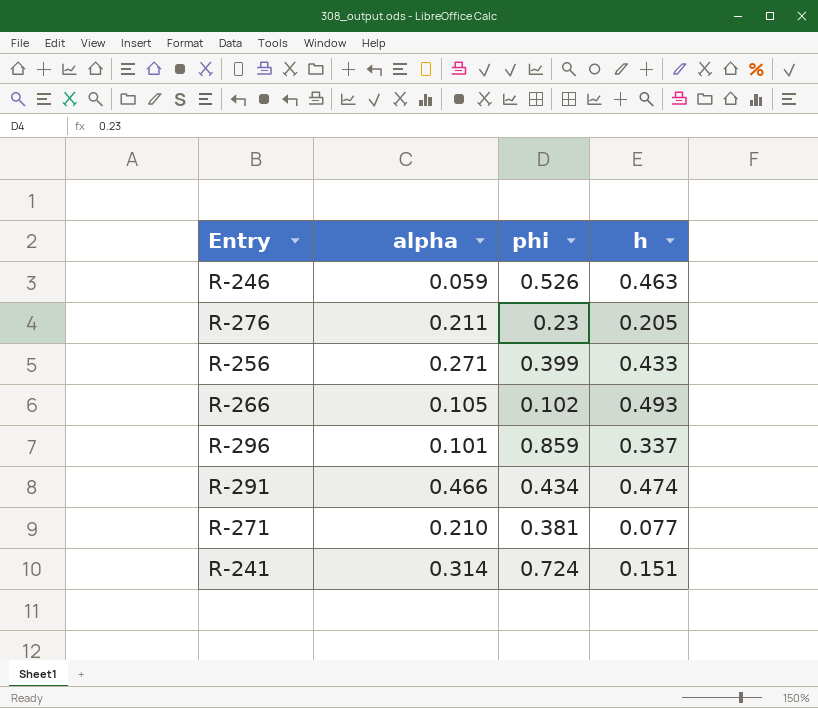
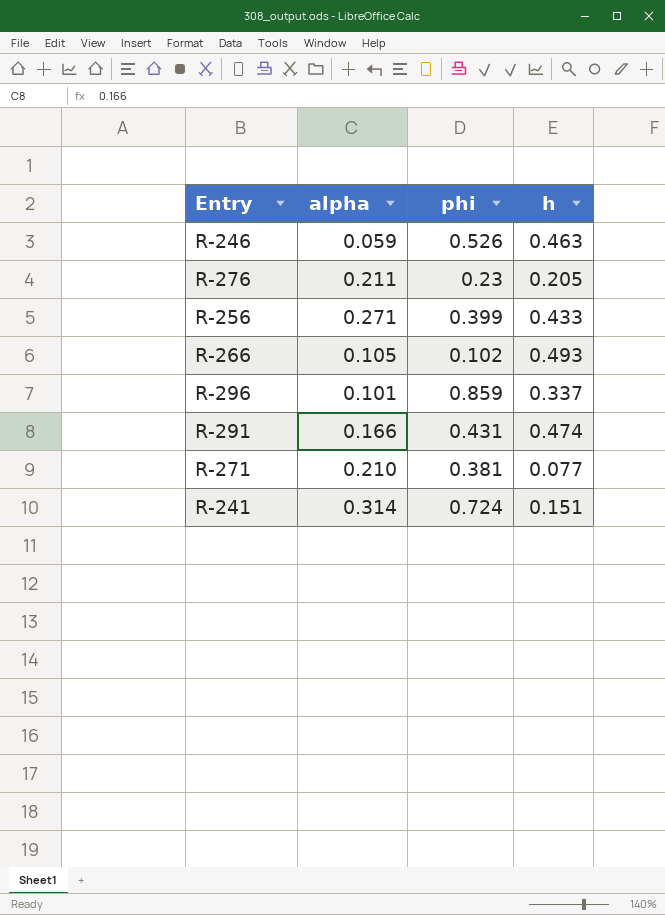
R-291 | alpha: 0.466 -> 0.166
R-291 | phi: 0.434 -> 0.431

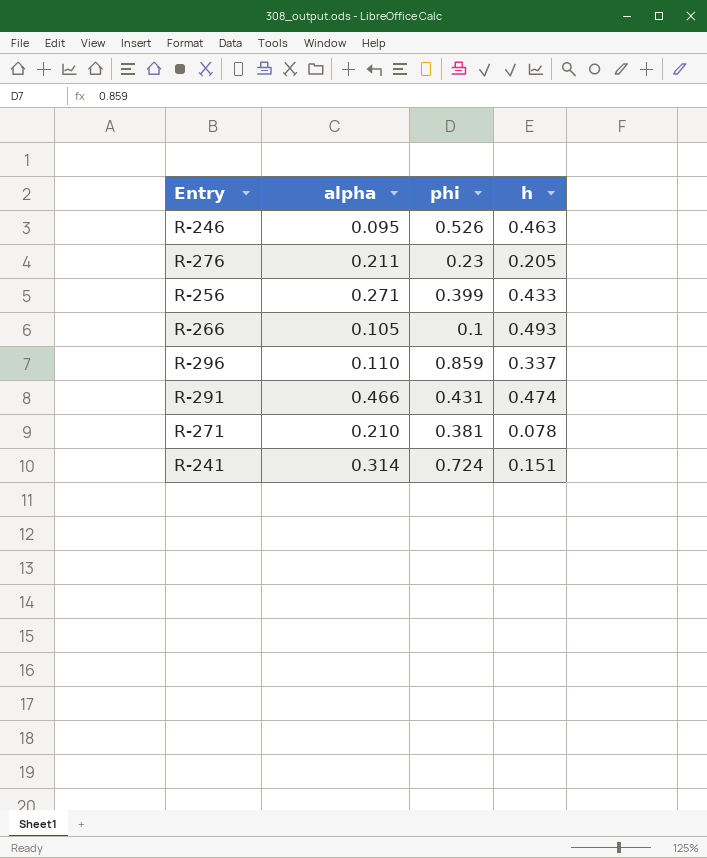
R-246 | alpha: 0.059 -> 0.095
R-266 | phi: 0.102 -> 0.1
R-296 | alpha: 0.101 -> 0.110
R-291 | alpha: 0.166 -> 0.466
R-271 | h: 0.077 -> 0.078

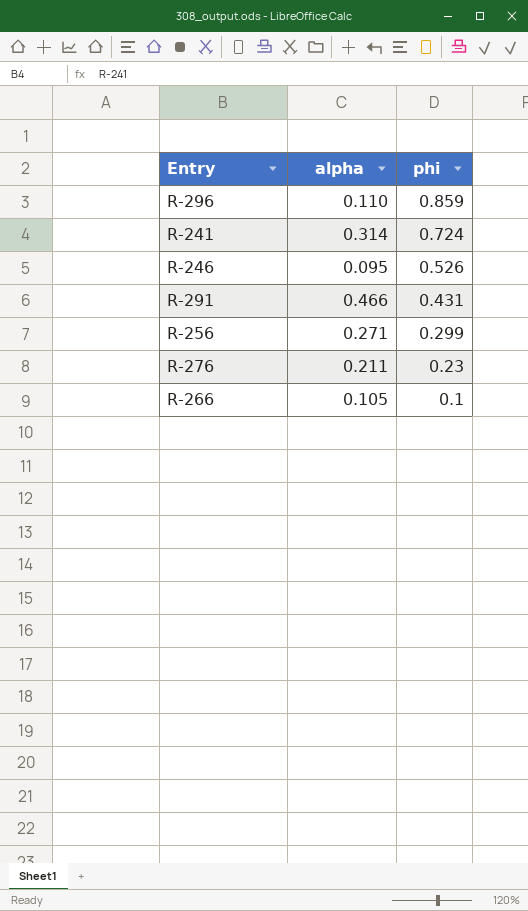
row order: none -> phi descending
column h | position: 4 -> none
row R-271: 0.210 | 0.381 | 0.078 -> none
R-256 | phi: 0.399 -> 0.299

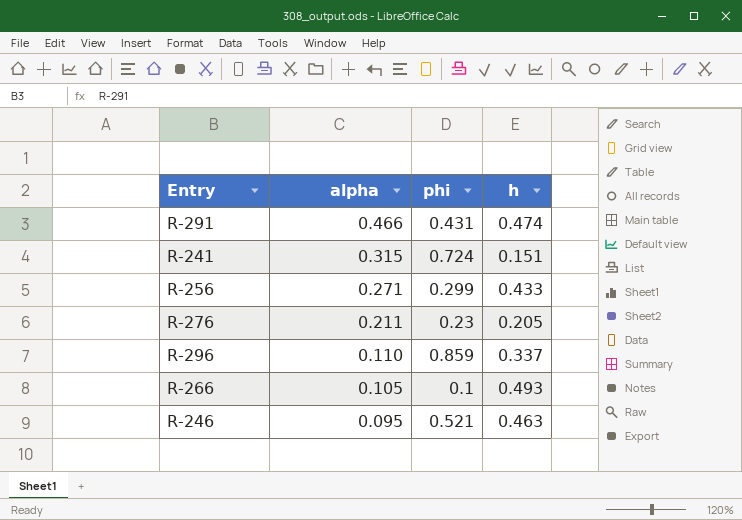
row order: phi descending -> alpha descending
column h | position: none -> 4
R-241 | alpha: 0.314 -> 0.315
R-246 | phi: 0.526 -> 0.521

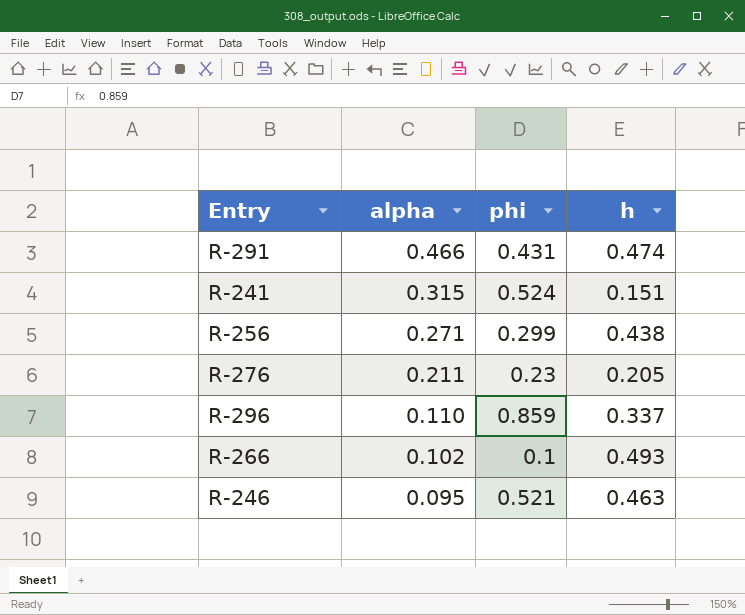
R-241 | phi: 0.724 -> 0.524
R-256 | h: 0.433 -> 0.438
R-266 | alpha: 0.105 -> 0.102

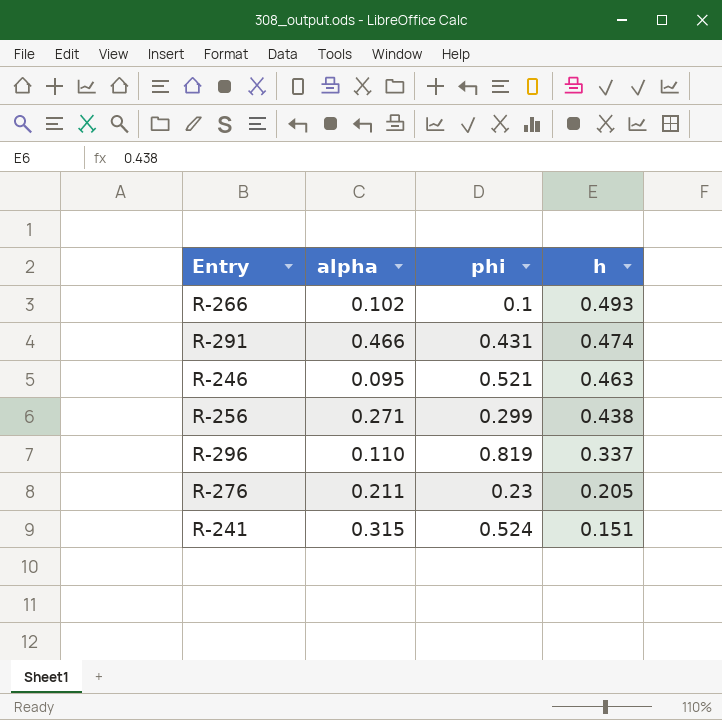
row order: alpha descending -> h descending
R-296 | phi: 0.859 -> 0.819

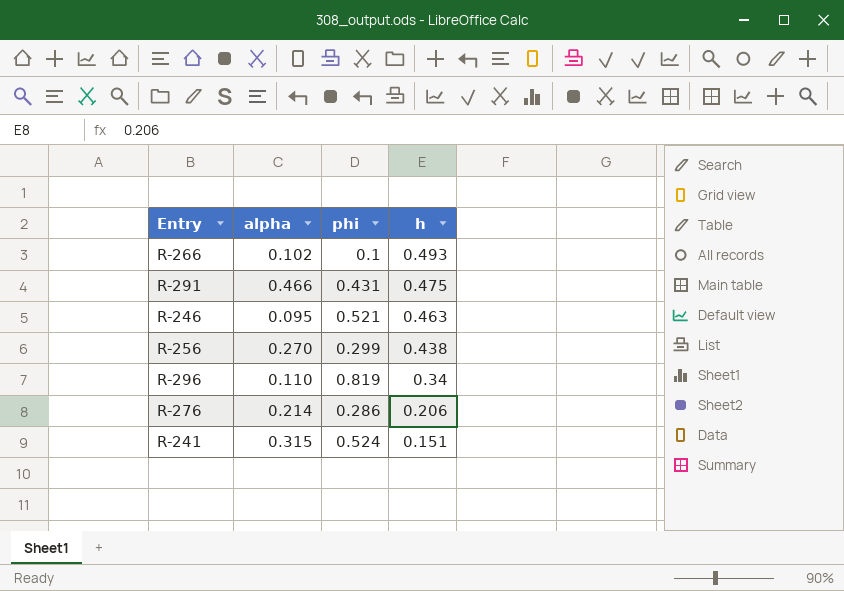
R-291 | h: 0.474 -> 0.475
R-256 | alpha: 0.271 -> 0.270
R-296 | h: 0.337 -> 0.34
R-276 | alpha: 0.211 -> 0.214
R-276 | phi: 0.23 -> 0.286
R-276 | h: 0.205 -> 0.206

